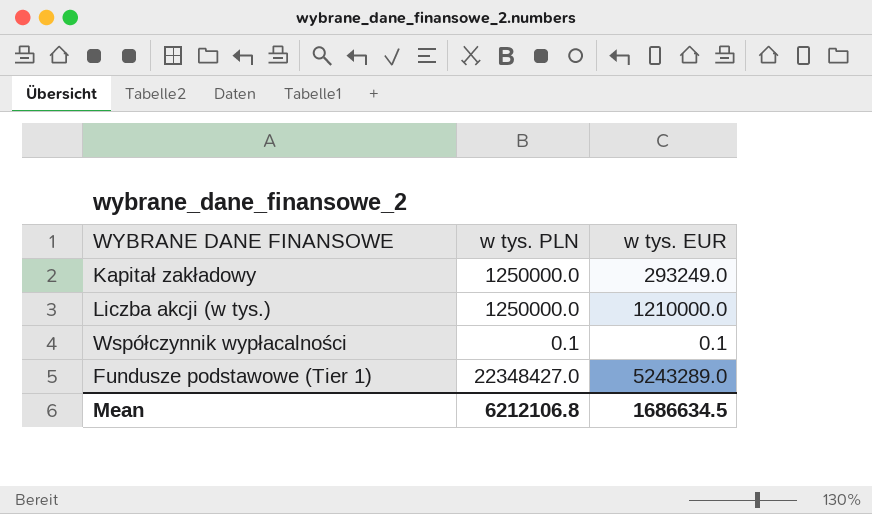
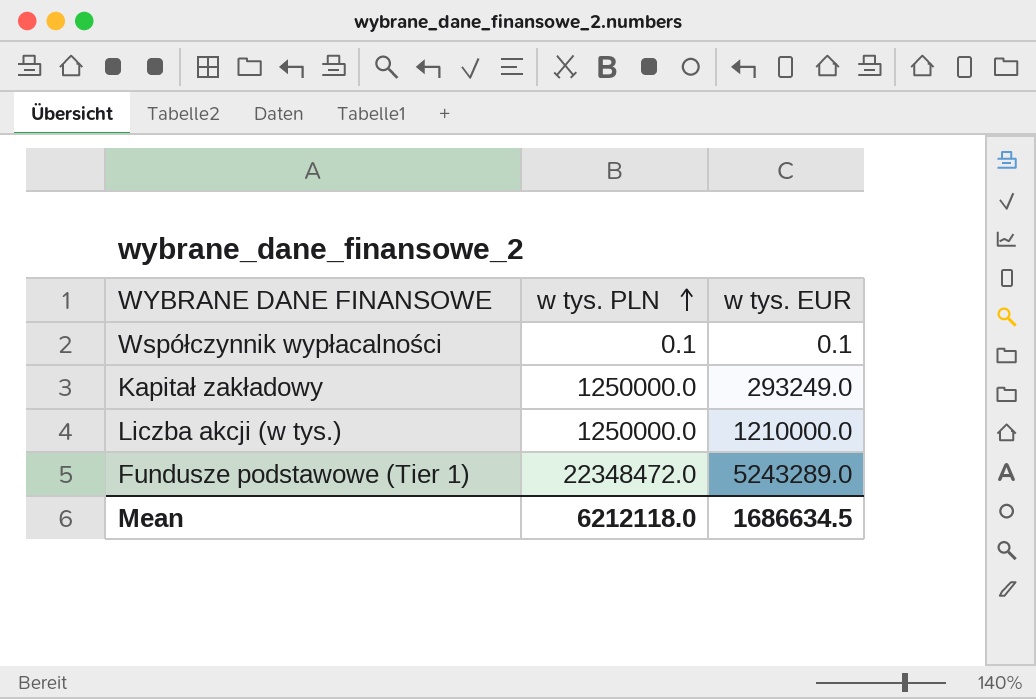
row order: none -> w tys. PLN ascending
Fundusze podstawowe (Tier 1) | w tys. PLN: 22348427.0 -> 22348472.0
Mean | w tys. PLN: 6212106.8 -> 6212118.0

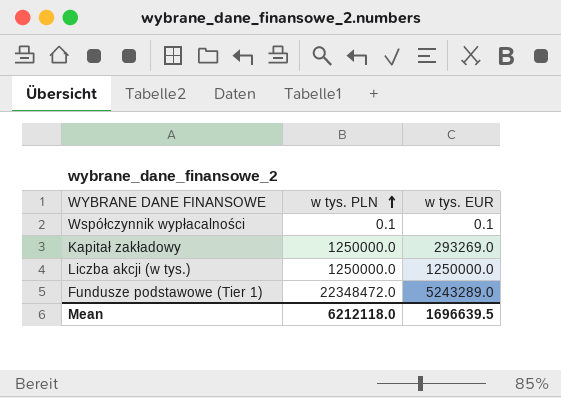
Kapitał zakładowy | w tys. EUR: 293249.0 -> 293269.0
Liczba akcji (w tys.) | w tys. EUR: 1210000.0 -> 1250000.0
Mean | w tys. EUR: 1686634.5 -> 1696639.5

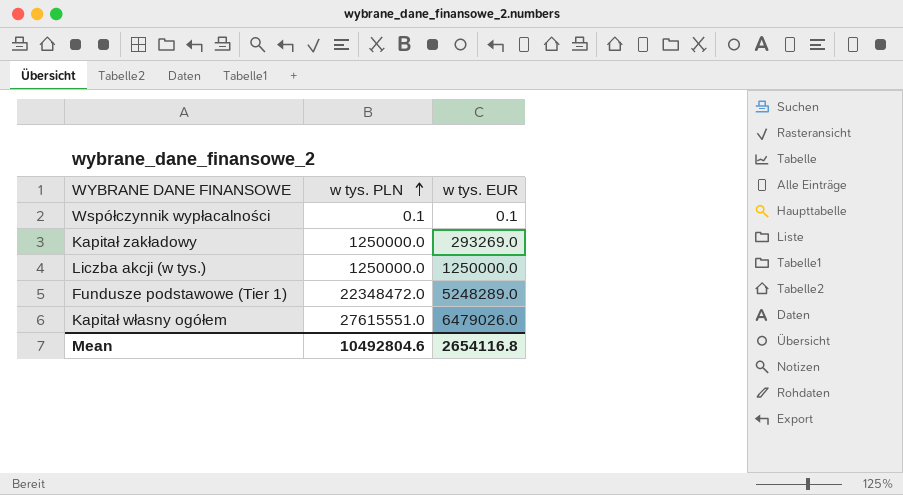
Fundusze podstawowe (Tier 1) | w tys. EUR: 5243289.0 -> 5248289.0
row Kapitał własny ogółem: none -> 27615551.0 | 6479026.0
Mean | w tys. PLN: 6212118.0 -> 10492804.6
Mean | w tys. EUR: 1696639.5 -> 2654116.8

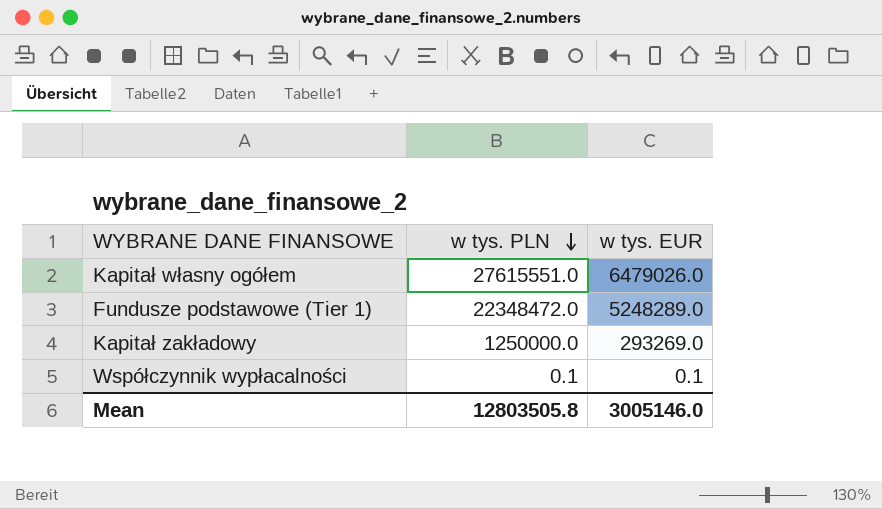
row order: w tys. PLN ascending -> w tys. PLN descending
row Liczba akcji (w tys.): 1250000.0 | 1250000.0 -> none
Mean | w tys. PLN: 10492804.6 -> 12803505.8
Mean | w tys. EUR: 2654116.8 -> 3005146.0

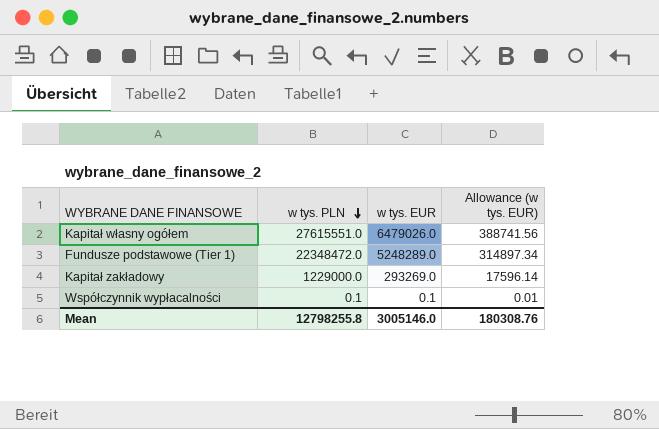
column Allowance (w tys. EUR) | formula: none -> [w tys. EUR] * 0.06
Kapitał zakładowy | w tys. PLN: 1250000.0 -> 1229000.0
Mean | w tys. PLN: 12803505.8 -> 12798255.8

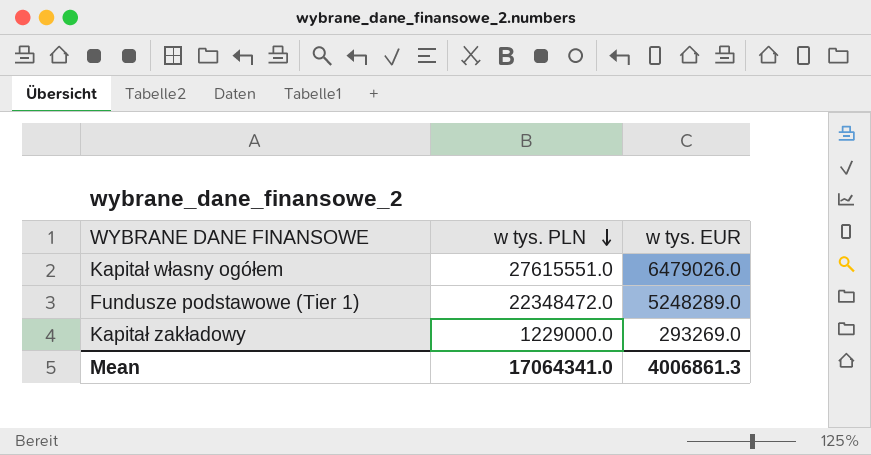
column Allowance (w tys. EUR) | formula: [w tys. EUR] * 0.06 -> none
row Współczynnik wypłacalności: 0.1 | 0.1 | 0.01 -> none
Mean | w tys. PLN: 12798255.8 -> 17064341.0
Mean | w tys. EUR: 3005146.0 -> 4006861.3

